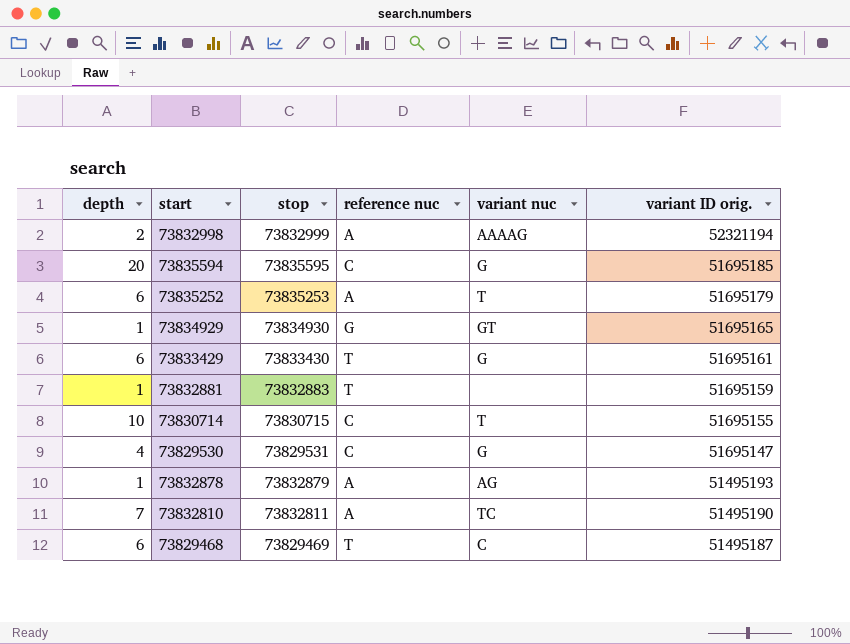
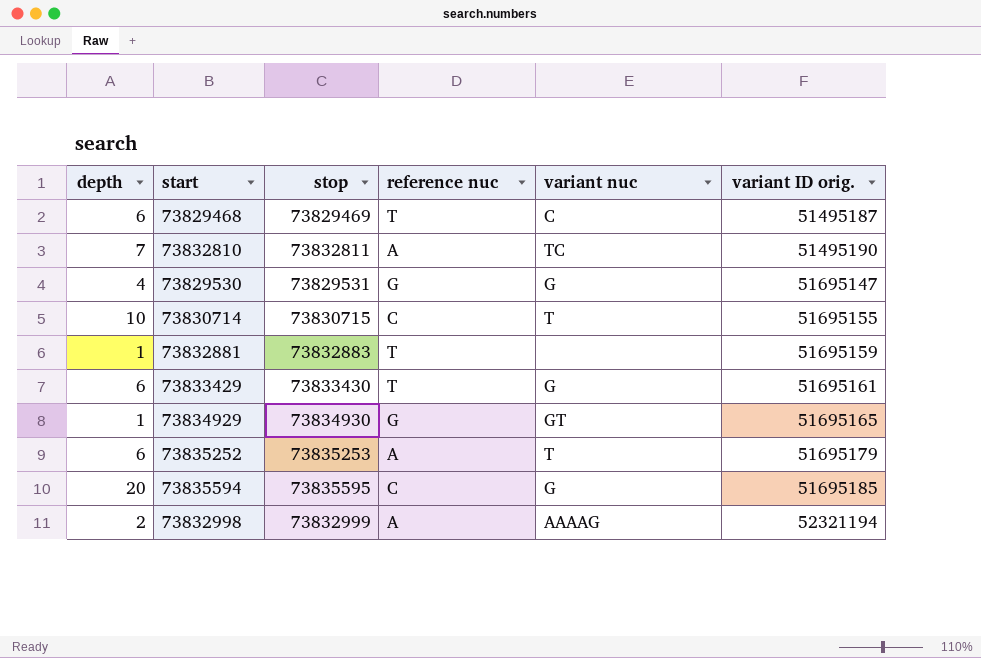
row order: variant ID orig. descending -> variant ID orig. ascending
row 73832878: 1 | 73832879 | A | AG | 51495193 -> none
73829530 | reference nuc: C -> G

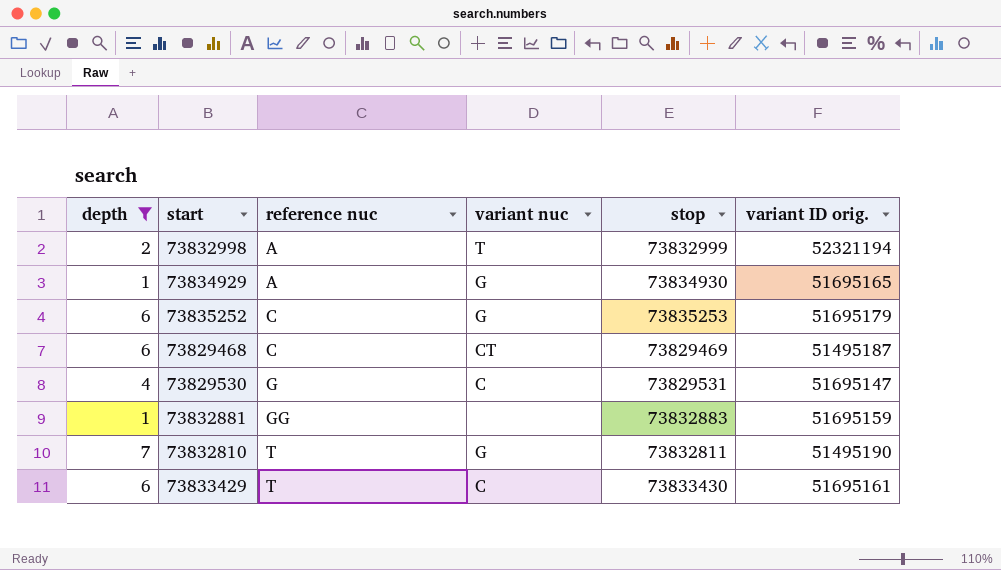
filter: none -> depth <= 7
row order: variant ID orig. ascending -> reference nuc ascending
column stop | position: 3 -> 5
73832998 | variant nuc: AAAAG -> T
73834929 | reference nuc: G -> A
73834929 | variant nuc: GT -> G
73835252 | reference nuc: A -> C
73835252 | variant nuc: T -> G
73829468 | reference nuc: T -> C
73829468 | variant nuc: C -> CT
73829530 | variant nuc: G -> C
73832881 | reference nuc: T -> GG
73832810 | reference nuc: A -> T
73832810 | variant nuc: TC -> G
73833429 | variant nuc: G -> C

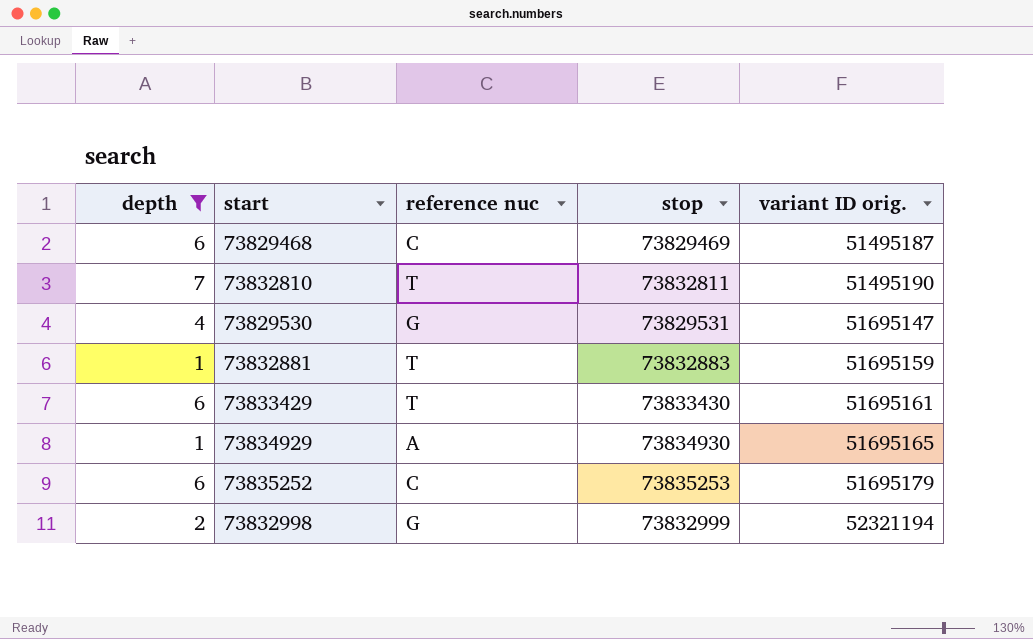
row order: reference nuc ascending -> variant ID orig. ascending
column variant nuc | position: 4 -> none
73832881 | reference nuc: GG -> T
73832998 | reference nuc: A -> G

